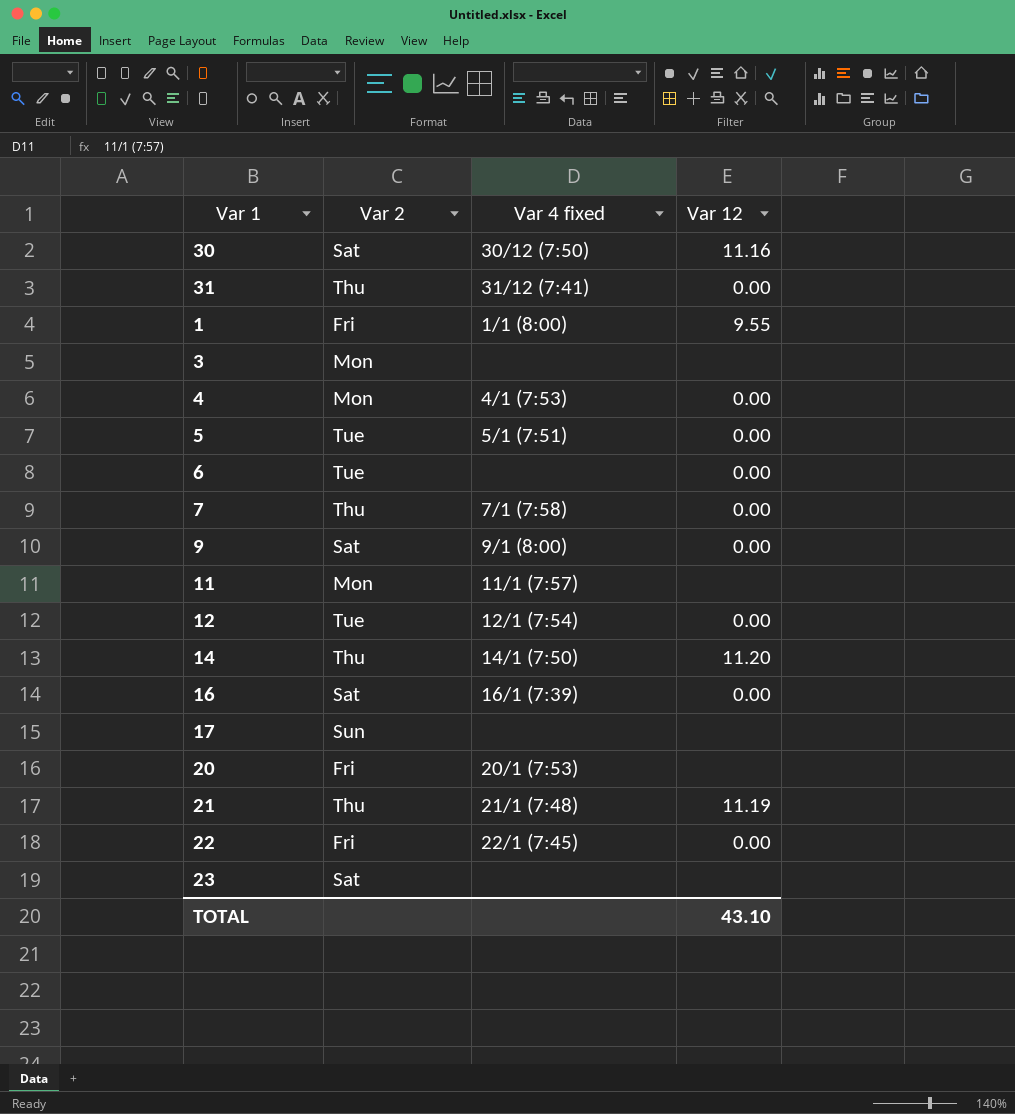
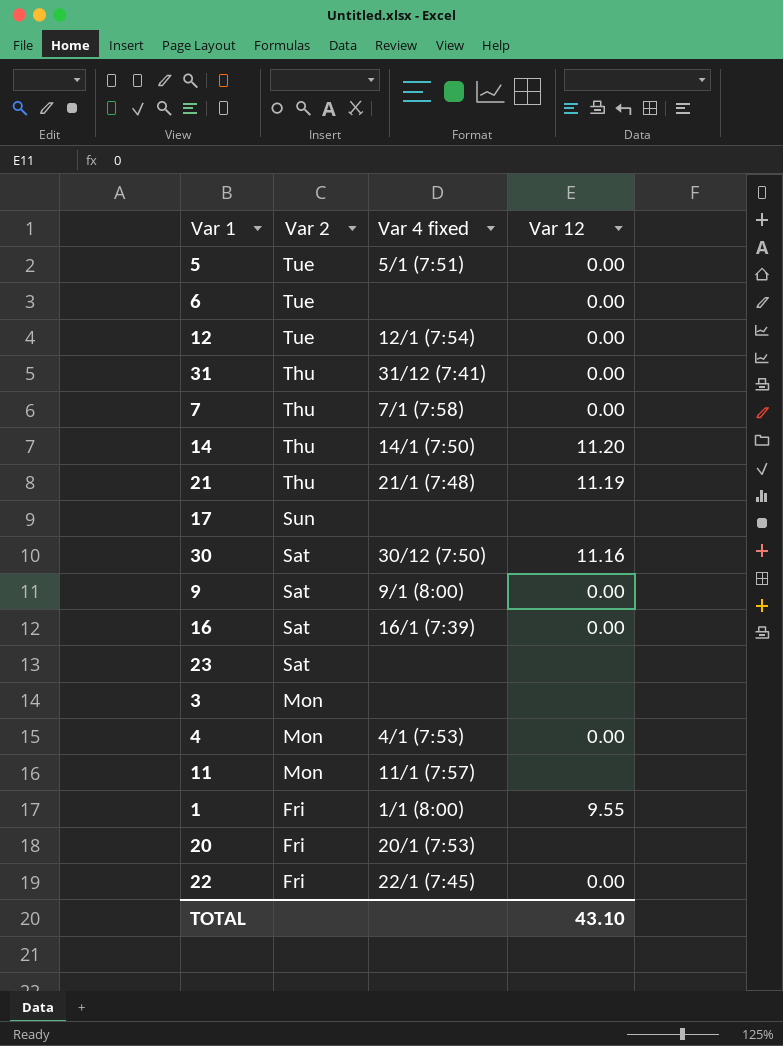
row order: none -> Var 2 descending

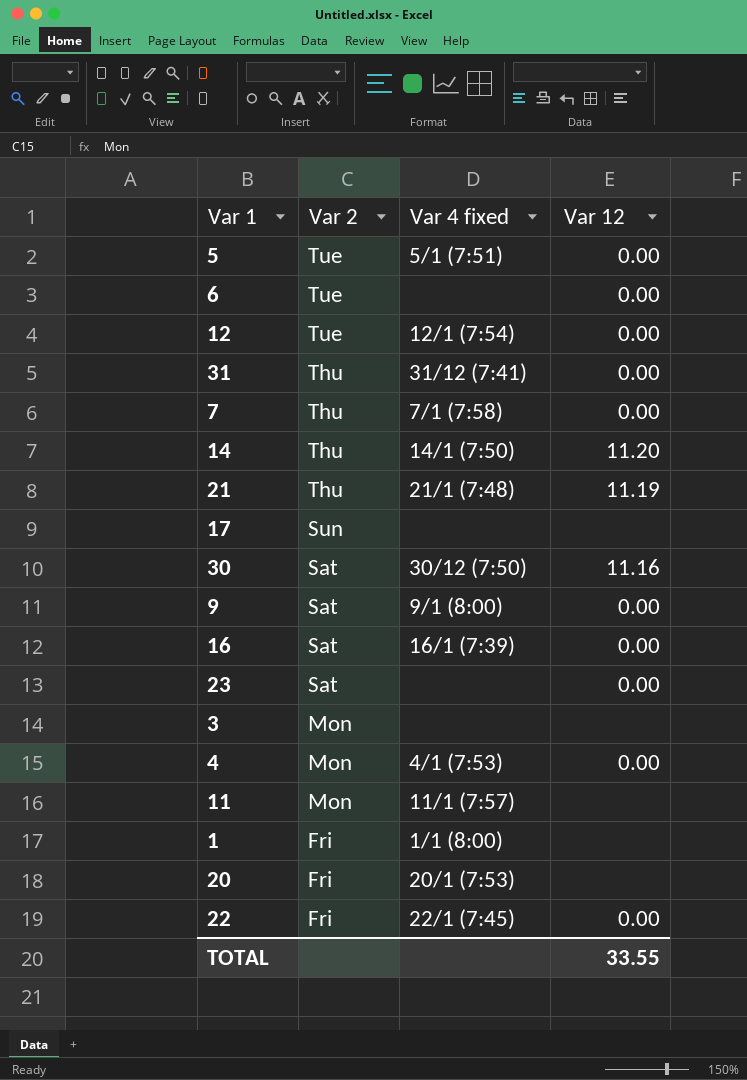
23 | Var 12: none -> 0.00
1 | Var 12: 9.55 -> none
TOTAL | Var 12: 43.10 -> 33.55

